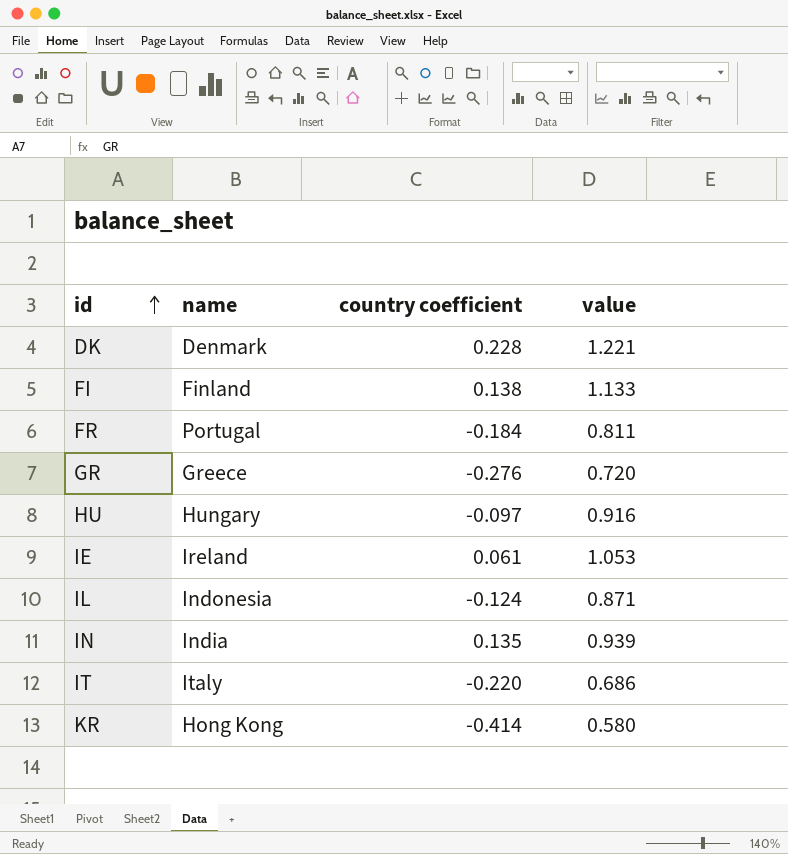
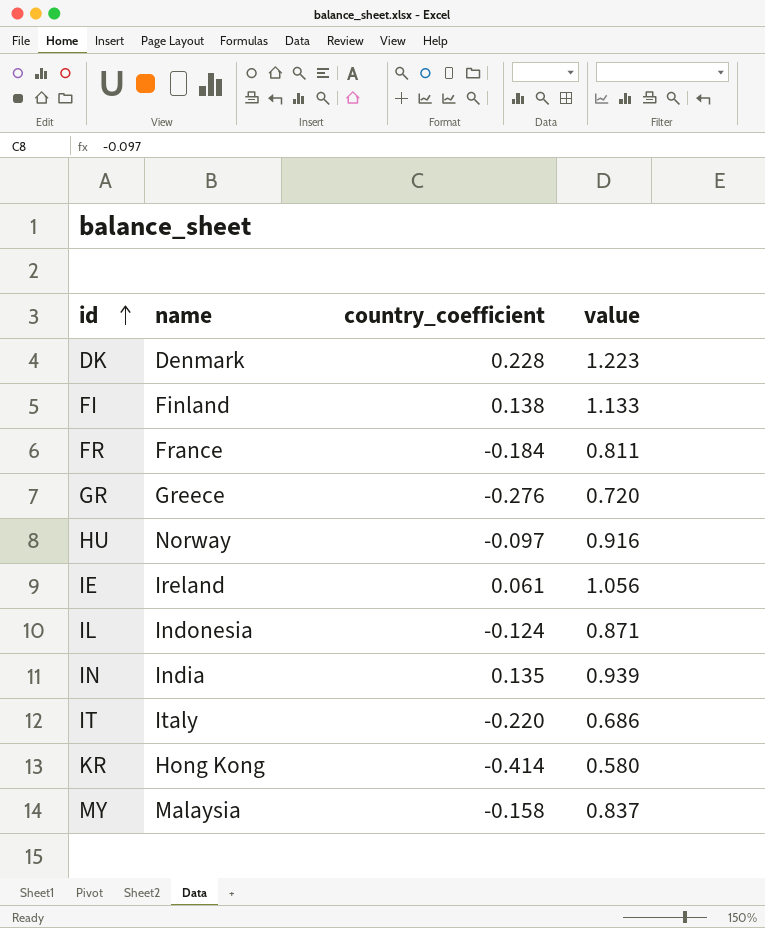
column name: country coefficient -> country_coefficient
DK | value: 1.221 -> 1.223
FR | name: Portugal -> France
HU | name: Hungary -> Norway
IE | value: 1.053 -> 1.056
row MY: none -> Malaysia | -0.158 | 0.837

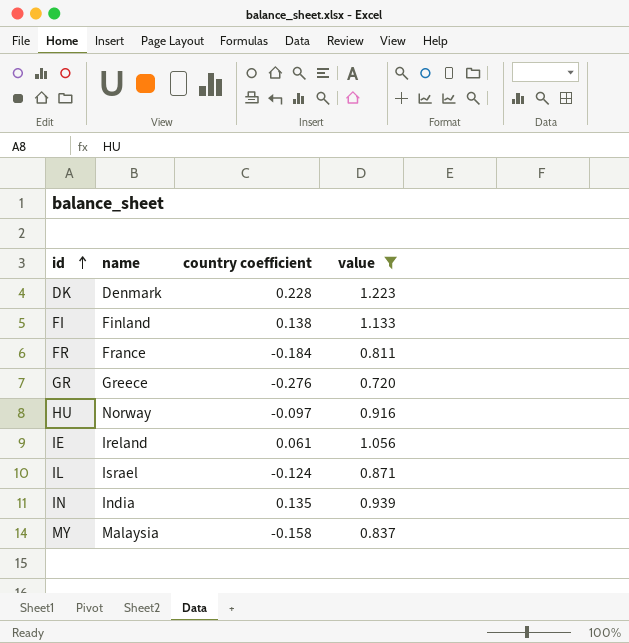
filter: none -> value >= 0.720
column name: country_coefficient -> country coefficient
IL | name: Indonesia -> Israel

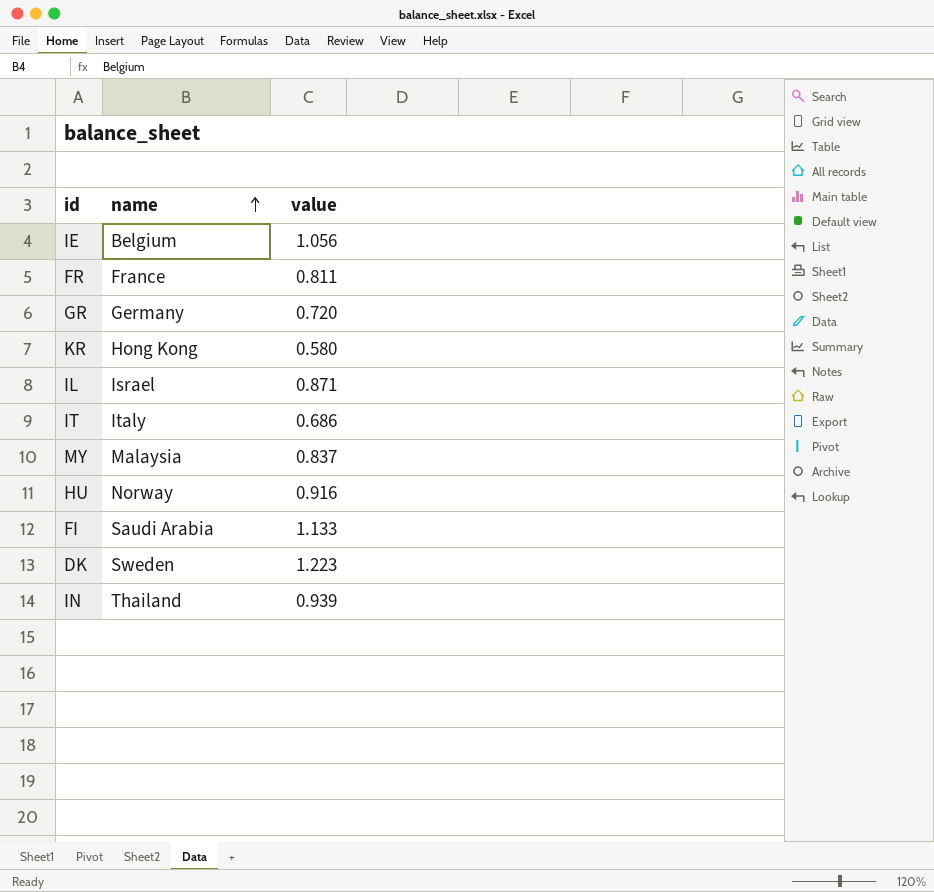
filter: value >= 0.720 -> none
row order: id ascending -> name ascending
column country coefficient | position: 3 -> none
IE | name: Ireland -> Belgium
GR | name: Greece -> Germany
FI | name: Finland -> Saudi Arabia
DK | name: Denmark -> Sweden
IN | name: India -> Thailand

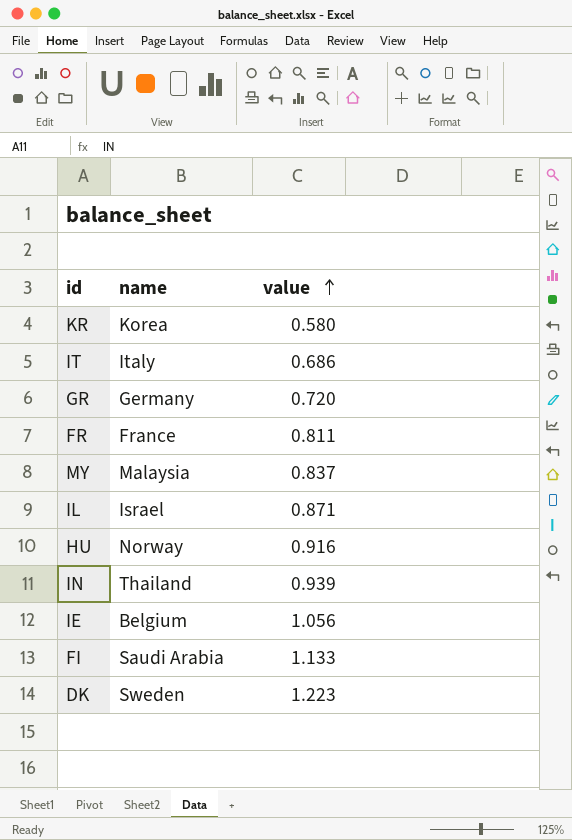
row order: name ascending -> value ascending
KR | name: Hong Kong -> Korea

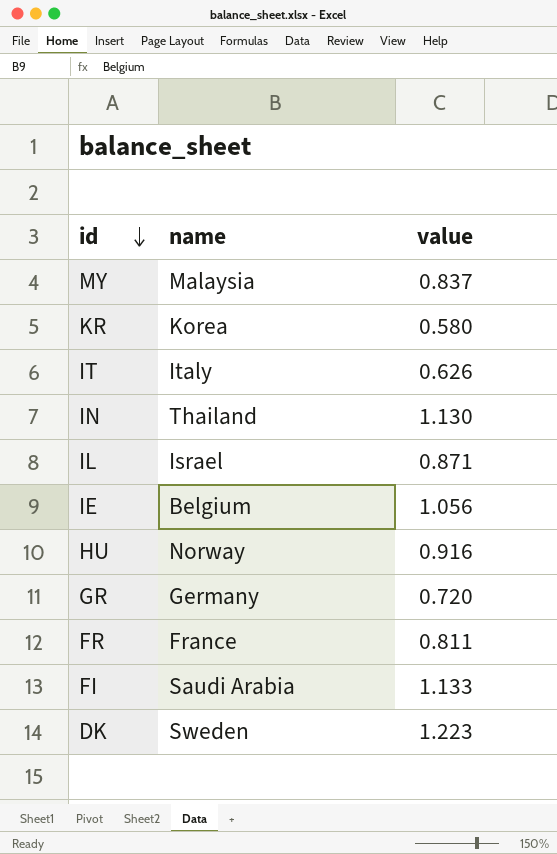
row order: value ascending -> id descending
IT | value: 0.686 -> 0.626
IN | value: 0.939 -> 1.130

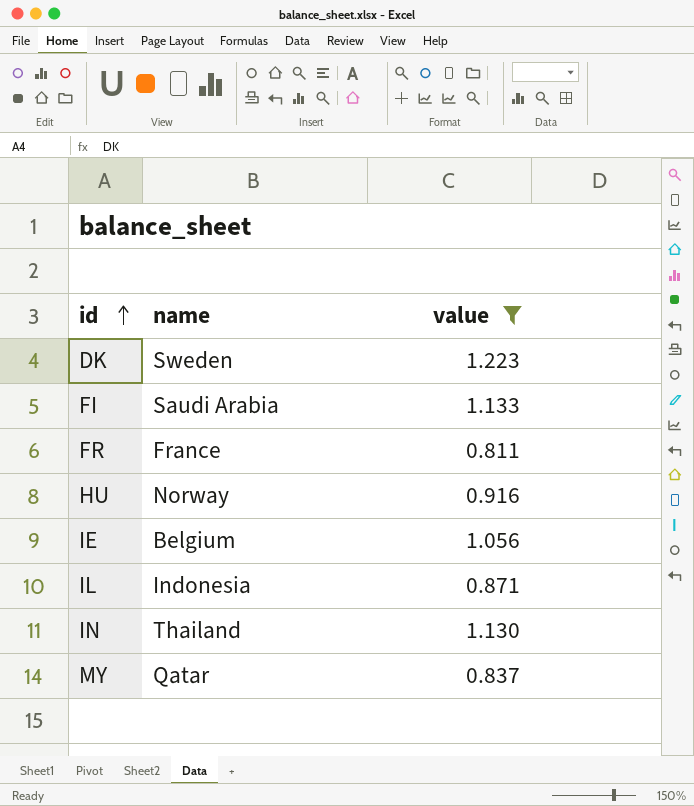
filter: none -> value >= 0.811
row order: id descending -> id ascending
IL | name: Israel -> Indonesia
MY | name: Malaysia -> Qatar

